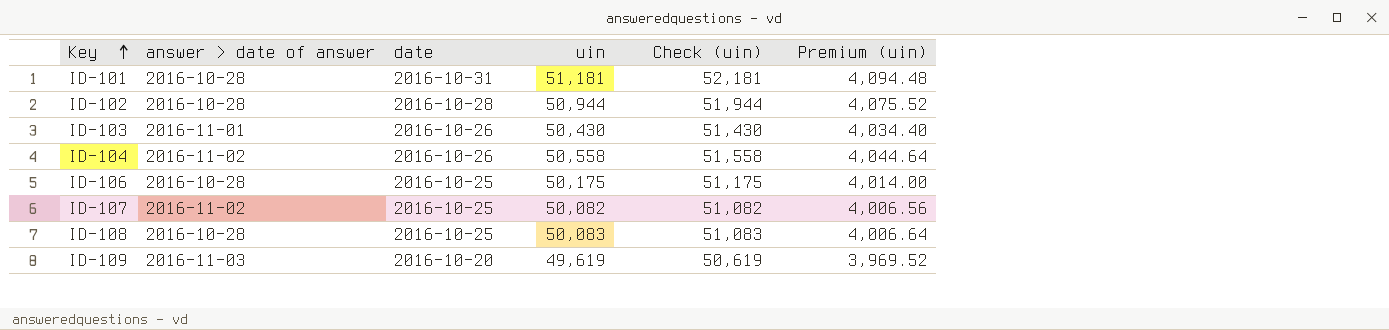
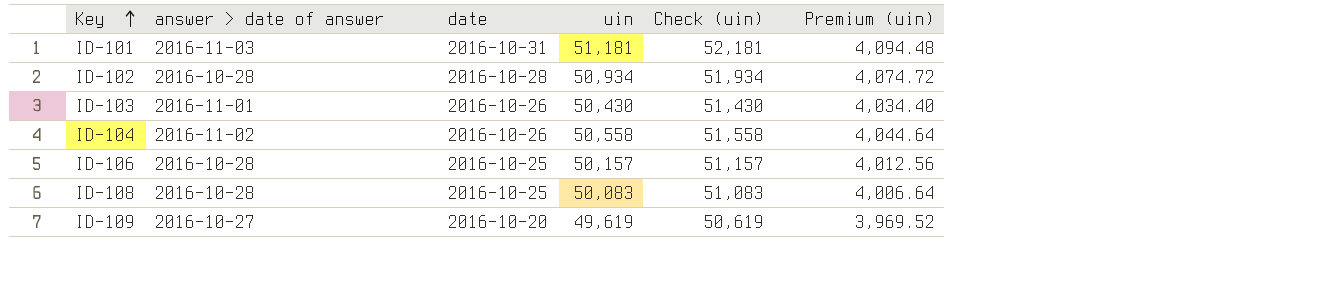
row ID-107: 2016-11-02 | 2016-10-25 | 50,082 | 51,082 | 4,006.56 -> none
ID-101 | answer > date of answer: 2016-10-28 -> 2016-11-03
ID-102 | uin: 50,944 -> 50,934
ID-102 | Check (uin): 51,944 -> 51,934
ID-102 | Premium (uin): 4,075.52 -> 4,074.72
ID-106 | uin: 50,175 -> 50,157
ID-106 | Check (uin): 51,175 -> 51,157
ID-106 | Premium (uin): 4,014.00 -> 4,012.56
ID-109 | answer > date of answer: 2016-11-03 -> 2016-10-27

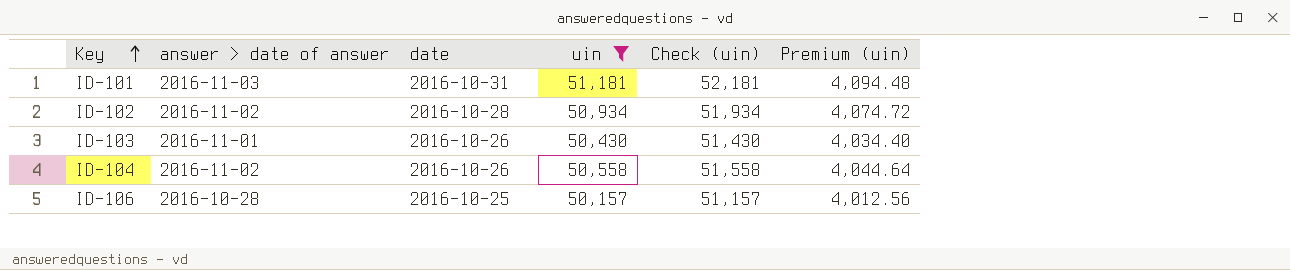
filter: none -> uin >= 50,157
ID-102 | answer > date of answer: 2016-10-28 -> 2016-11-02

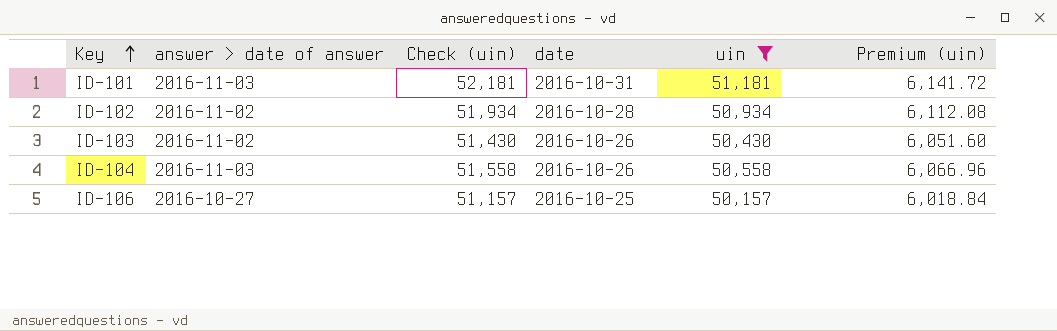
column Check (uin) | position: 5 -> 3
column Premium (uin) | formula: [uin] * 0.08 -> [uin] * 0.12
ID-103 | answer > date of answer: 2016-11-01 -> 2016-11-02
ID-104 | answer > date of answer: 2016-11-02 -> 2016-11-03
ID-106 | answer > date of answer: 2016-10-28 -> 2016-10-27

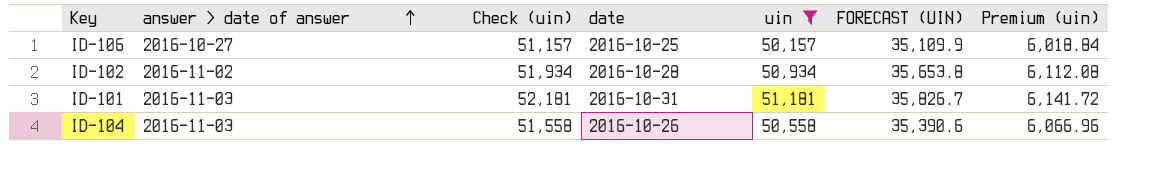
row order: Key ascending -> answer > date of answer ascending
column FORECAST (UIN) | formula: none -> [uin] * 0.7
row ID-103: 2016-11-02 | 51,430 | 2016-10-26 | 50,430 | 6,051.60 -> none

